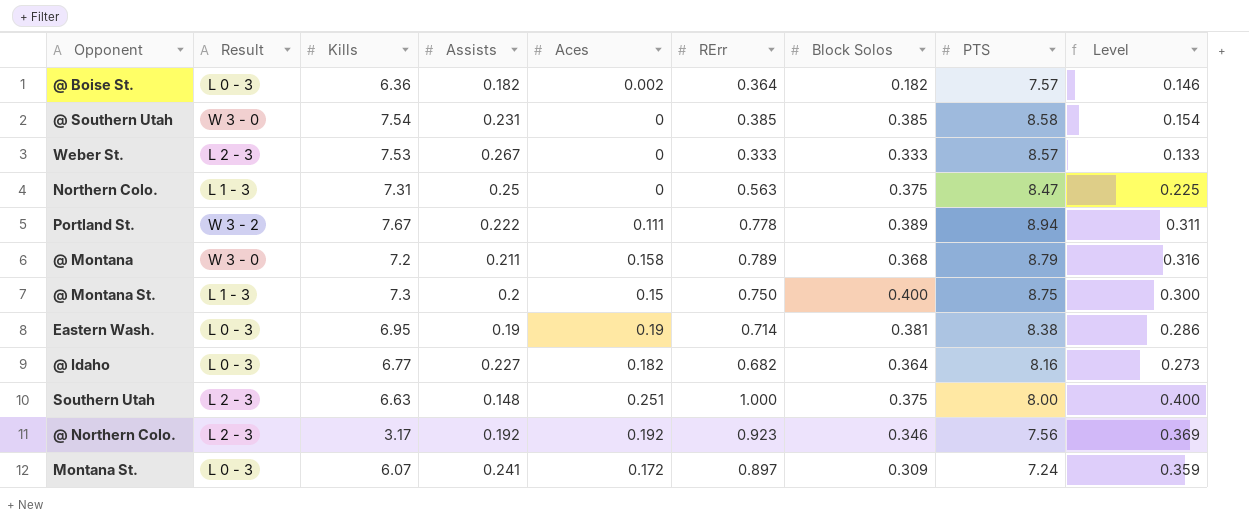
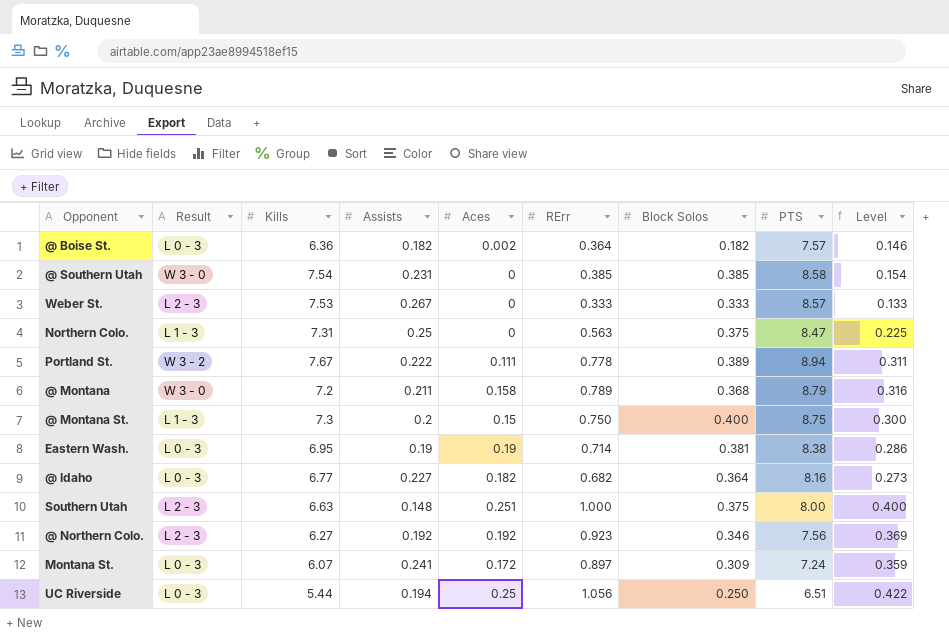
@ Northern Colo. | Kills: 3.17 -> 6.27
row UC Riverside: none -> L 0 - 3 | 5.44 | 0.194 | 0.25 | 1.056 | 0.250 | 6.51 | 0.422

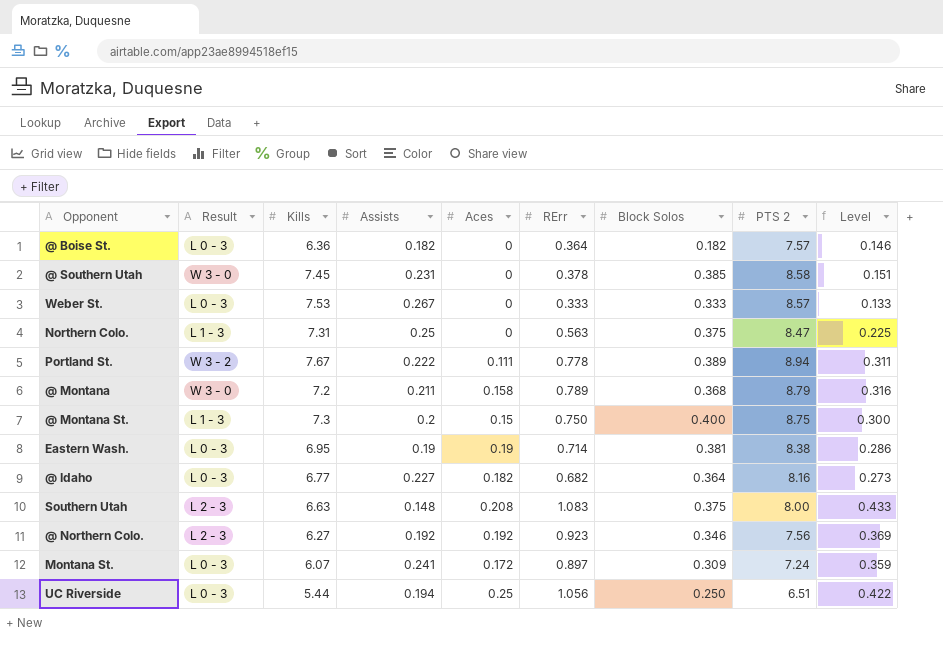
column name: PTS -> PTS 2
@ Boise St. | Aces: 0.002 -> 0
@ Southern Utah | Kills: 7.54 -> 7.45
@ Southern Utah | RErr: 0.385 -> 0.378
@ Southern Utah | Level: 0.154 -> 0.151
Weber St. | Result: L 2 - 3 -> L 0 - 3
Southern Utah | Aces: 0.251 -> 0.208
Southern Utah | RErr: 1.000 -> 1.083
Southern Utah | Level: 0.400 -> 0.433

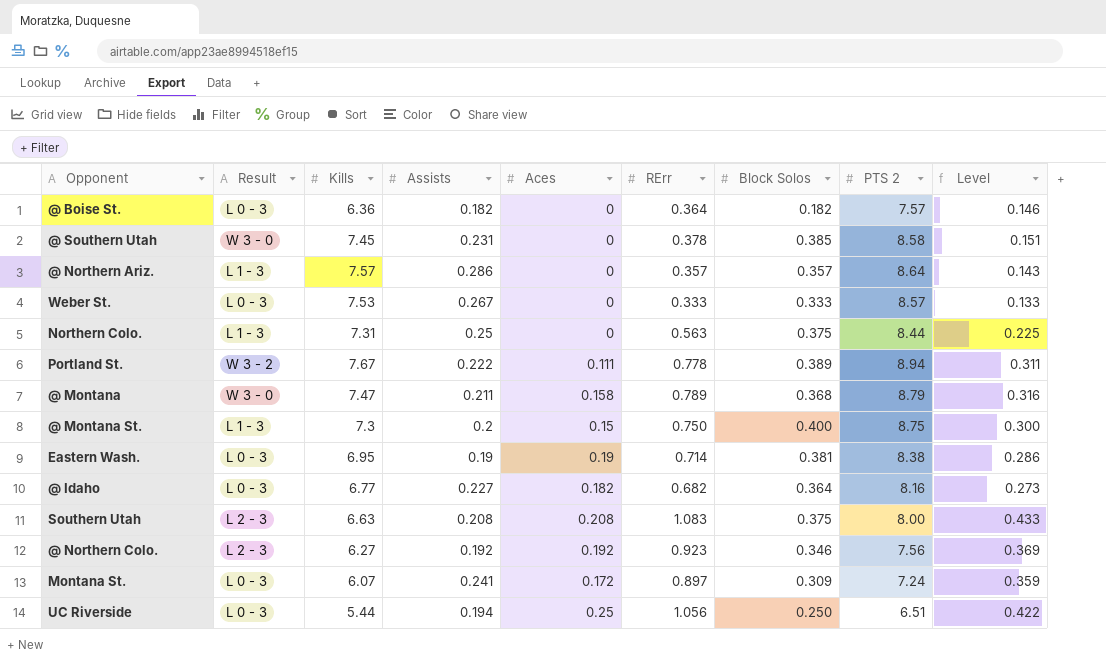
row @ Northern Ariz.: none -> L 1 - 3 | 7.57 | 0.286 | 0 | 0.357 | 0.357 | 8.64 | 0.143
Northern Colo. | PTS 2: 8.47 -> 8.44
@ Montana | Kills: 7.2 -> 7.47
Southern Utah | Assists: 0.148 -> 0.208

